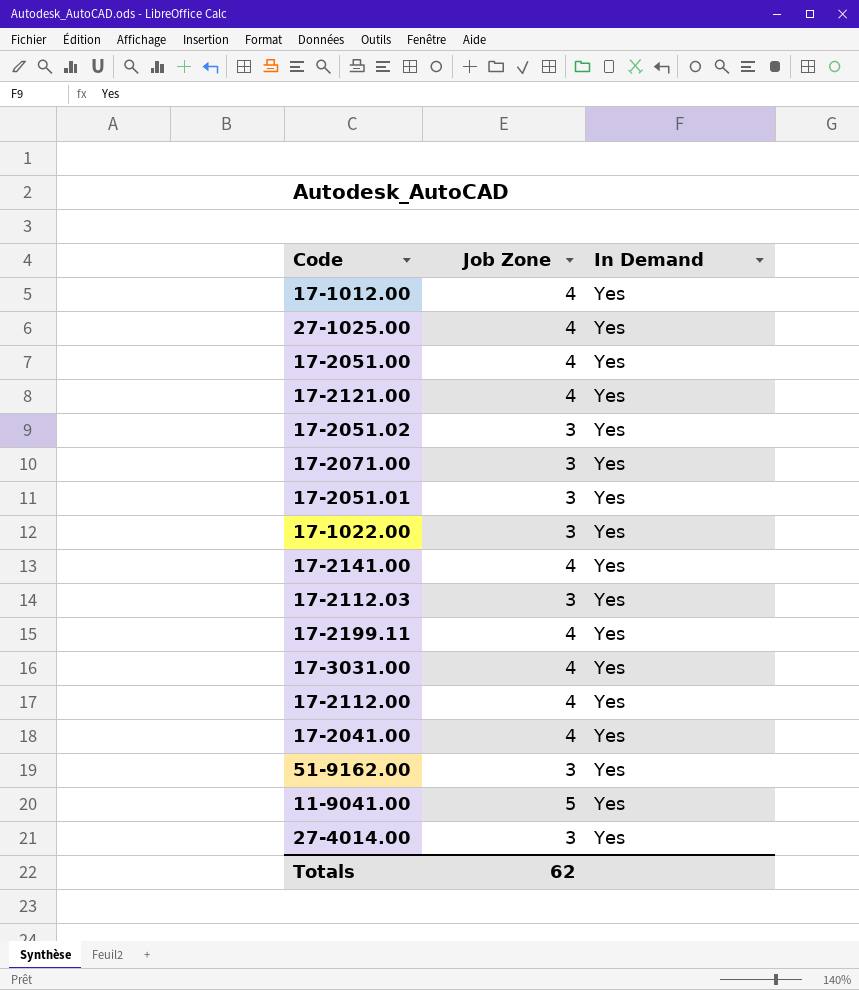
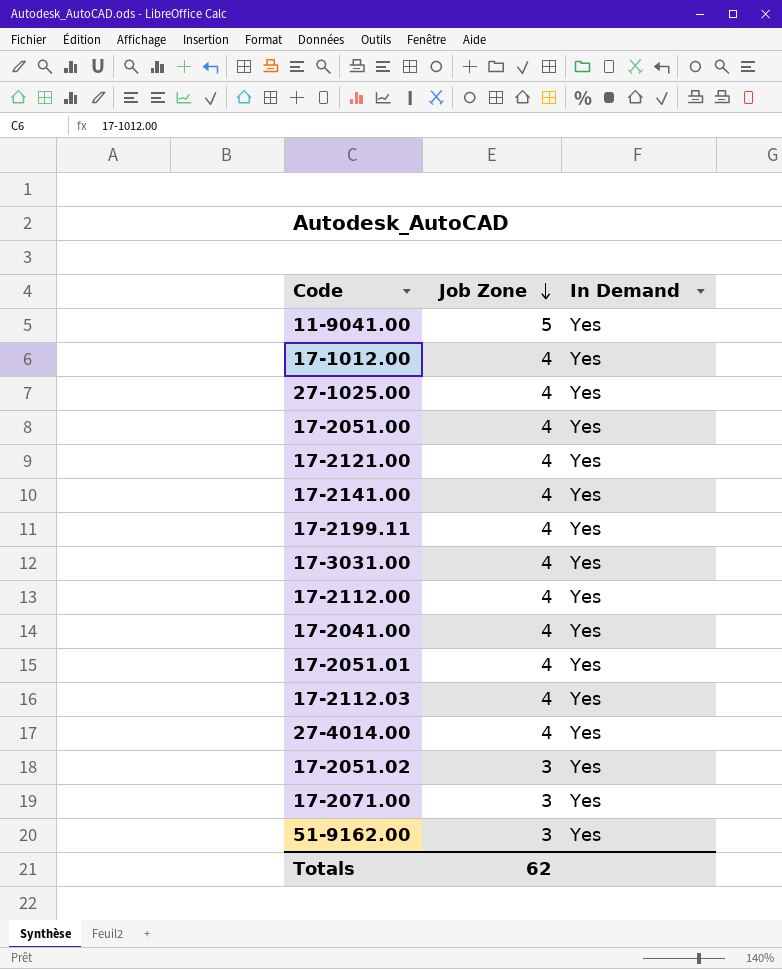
row order: none -> Job Zone descending
row 17-1022.00: 3 | Yes -> none
17-2051.01 | Job Zone: 3 -> 4
17-2112.03 | Job Zone: 3 -> 4
27-4014.00 | Job Zone: 3 -> 4

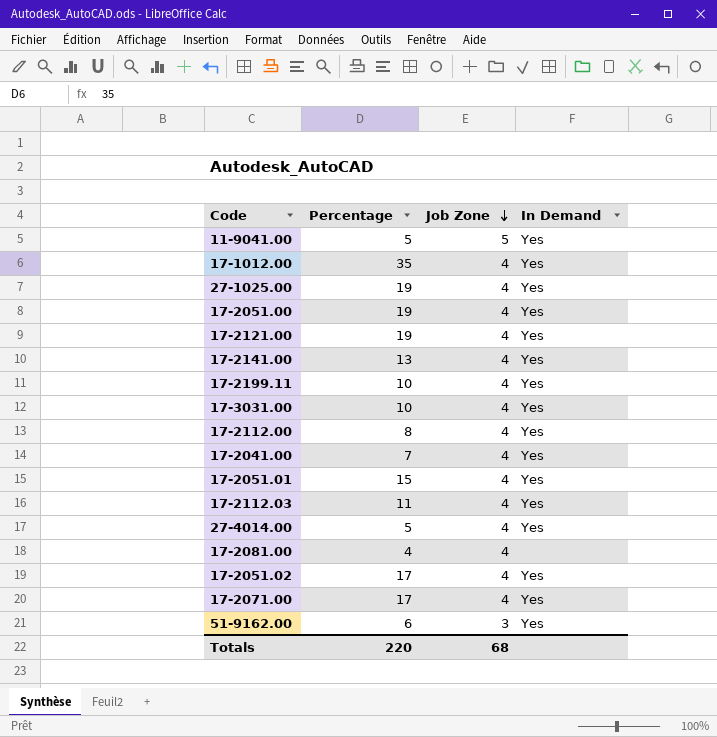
column Percentage | position: none -> 2
row 17-2081.00: none -> 4 | 4 | none
17-2051.02 | Job Zone: 3 -> 4
17-2071.00 | Job Zone: 3 -> 4
Totals | Job Zone: 62 -> 68

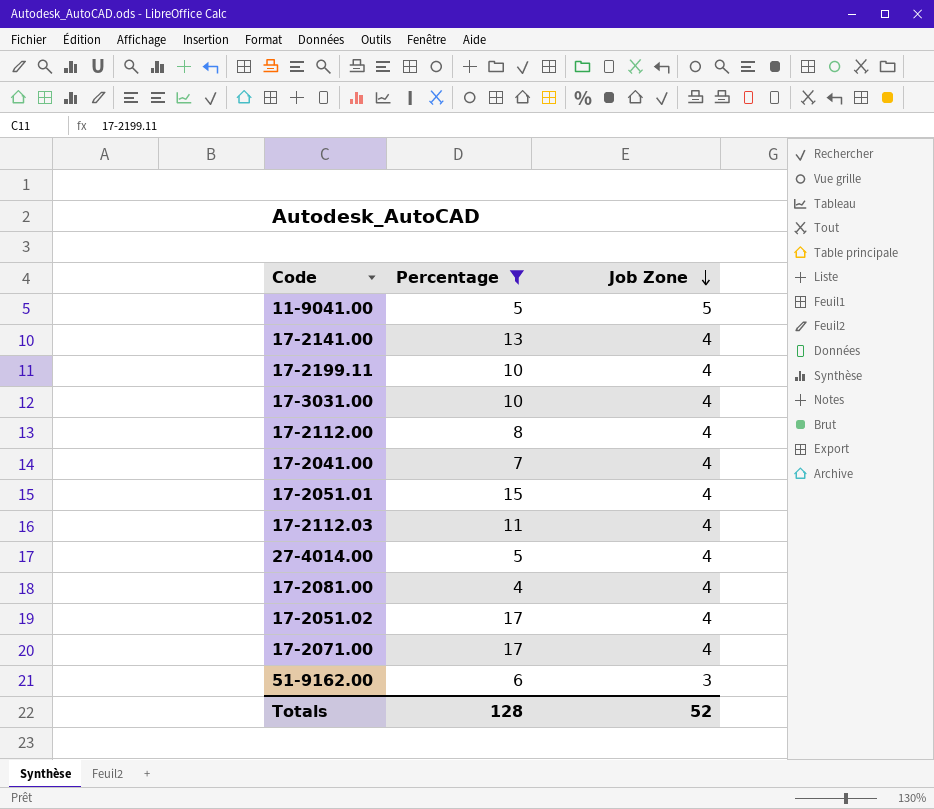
filter: none -> Percentage <= 17
column In Demand | position: 4 -> none
Totals | Percentage: 220 -> 128
Totals | Job Zone: 68 -> 52

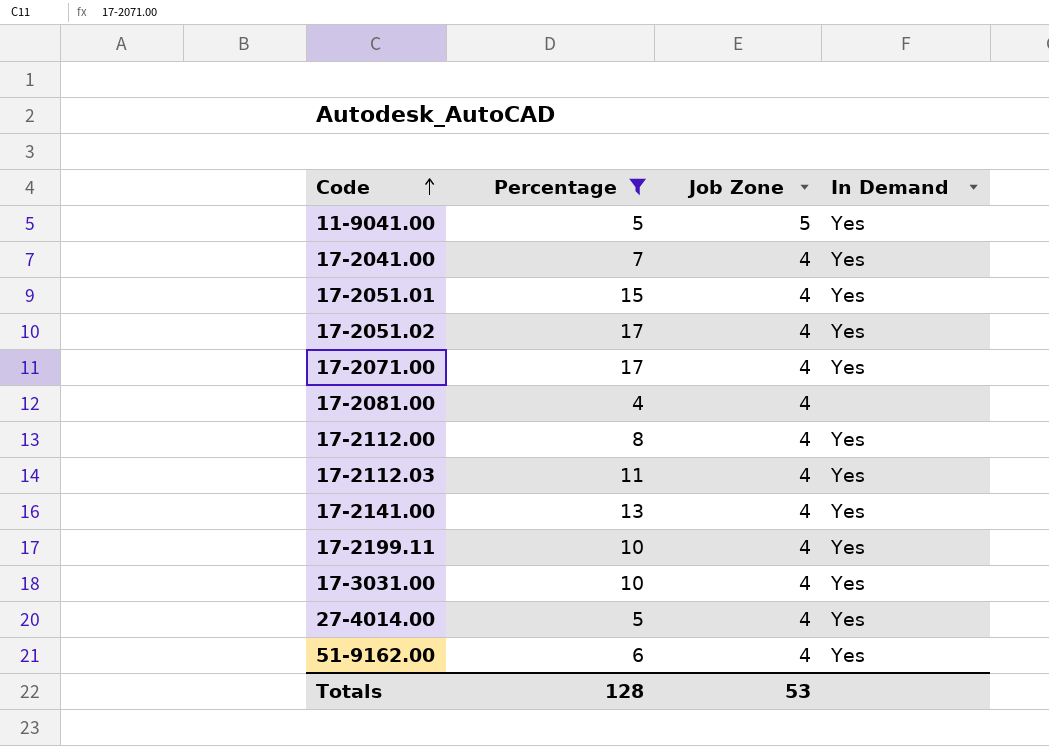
row order: Job Zone descending -> Code ascending
column In Demand | position: none -> 4
51-9162.00 | Job Zone: 3 -> 4
Totals | Job Zone: 52 -> 53

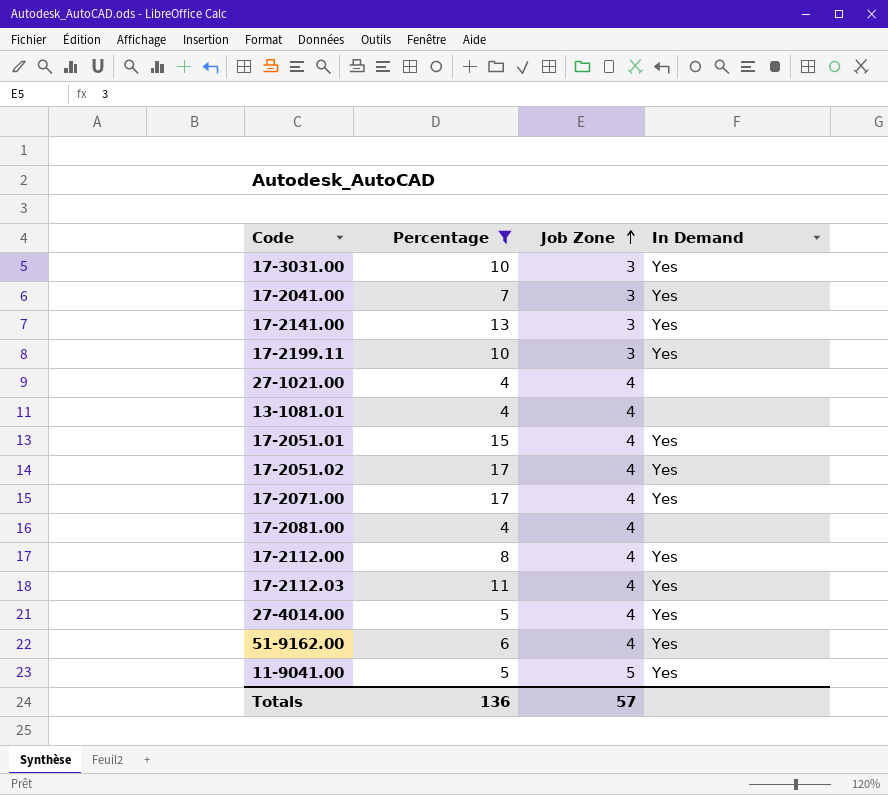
row order: Code ascending -> Job Zone ascending
17-3031.00 | Job Zone: 4 -> 3
17-2041.00 | Job Zone: 4 -> 3
17-2141.00 | Job Zone: 4 -> 3
17-2199.11 | Job Zone: 4 -> 3
row 27-1021.00: none -> 4 | 4 | none
row 13-1081.01: none -> 4 | 4 | none
Totals | Percentage: 128 -> 136
Totals | Job Zone: 53 -> 57

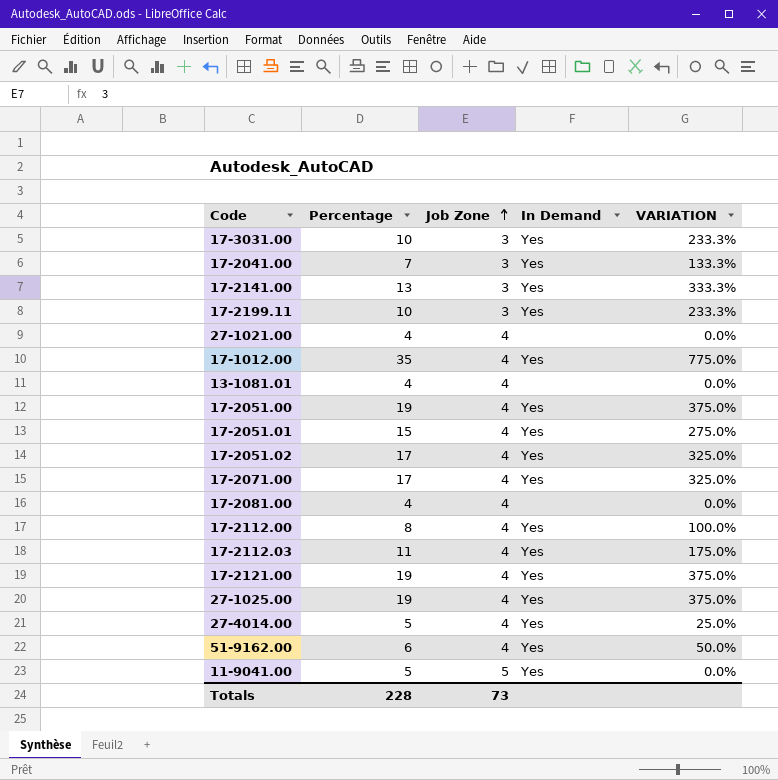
filter: Percentage <= 17 -> none
column VARIATION | formula: none -> ([Percentage] - [Job Zone]) / [Job Zone]
Totals | Percentage: 136 -> 228
Totals | Job Zone: 57 -> 73

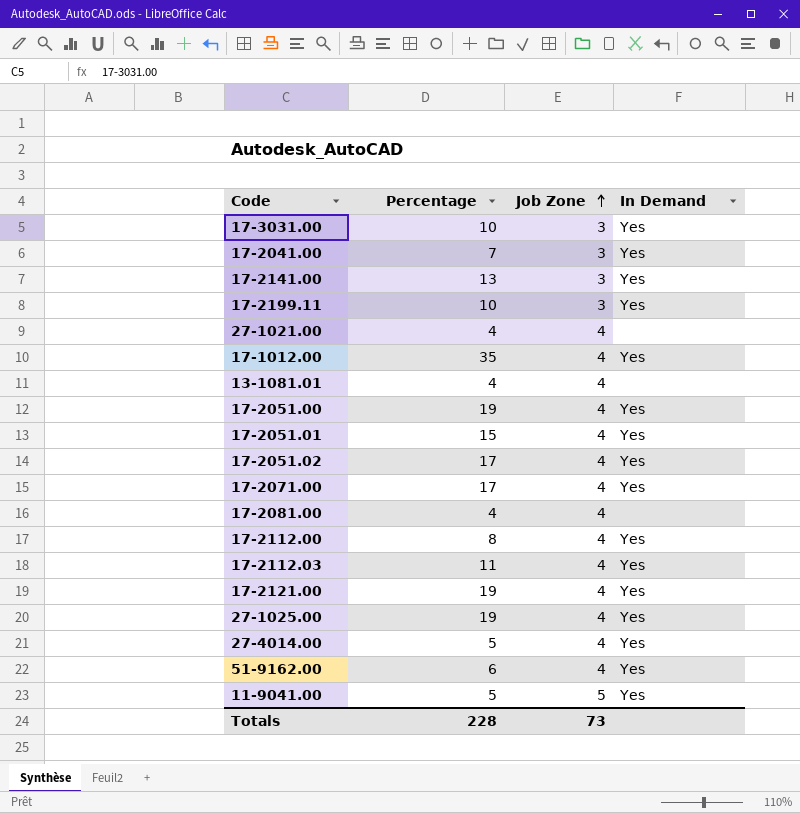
column VARIATION | formula: ([Percentage] - [Job Zone]) / [Job Zone] -> none

